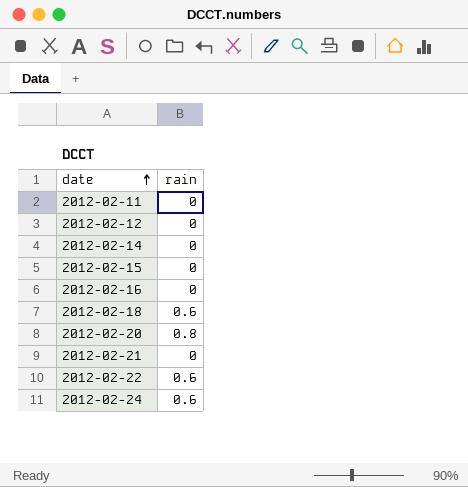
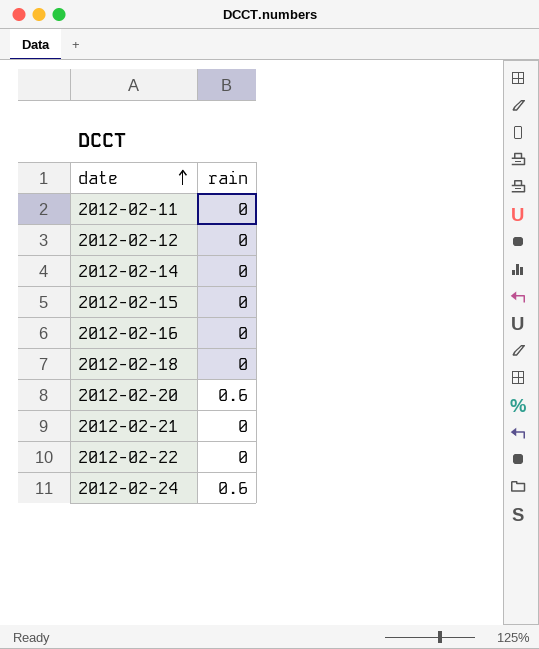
2012-02-18 | rain: 0.6 -> 0
2012-02-20 | rain: 0.8 -> 0.6
2012-02-22 | rain: 0.6 -> 0

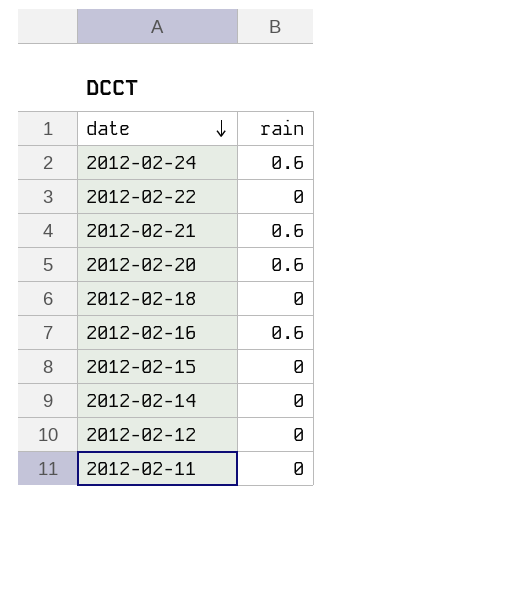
row order: date ascending -> date descending
2012-02-21 | rain: 0 -> 0.6
2012-02-16 | rain: 0 -> 0.6

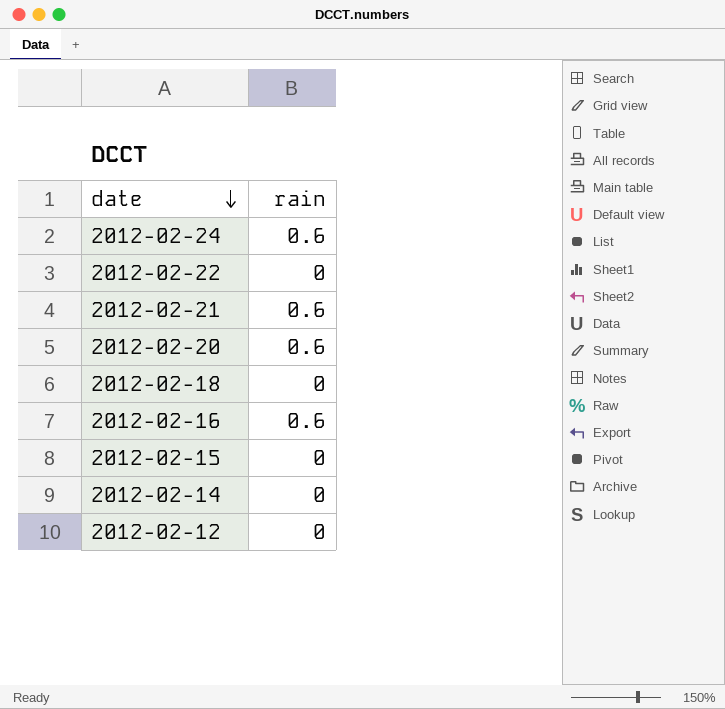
row 2012-02-11: 0 -> none

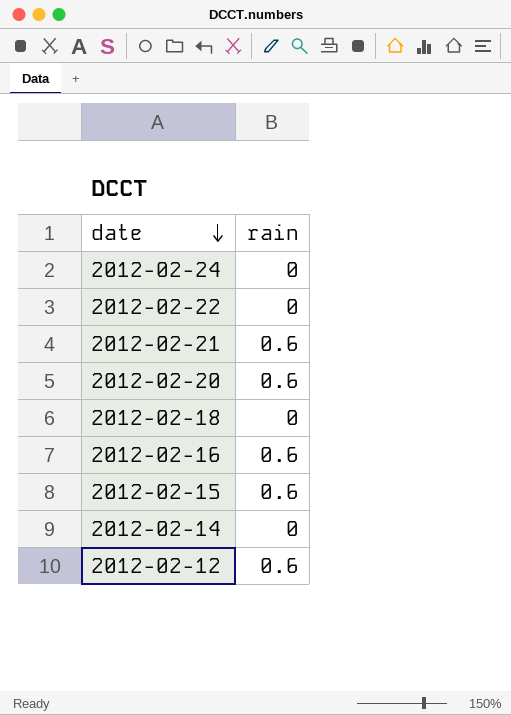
2012-02-24 | rain: 0.6 -> 0
2012-02-15 | rain: 0 -> 0.6
2012-02-12 | rain: 0 -> 0.6

